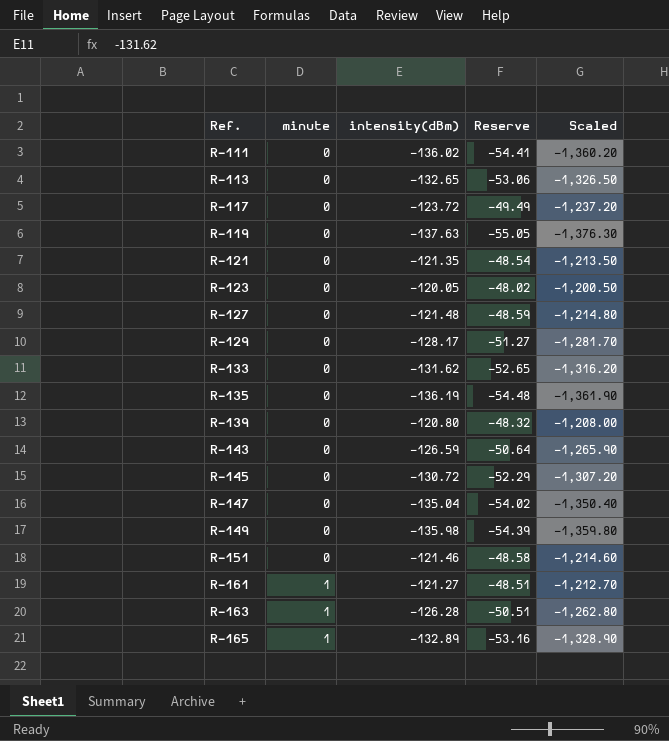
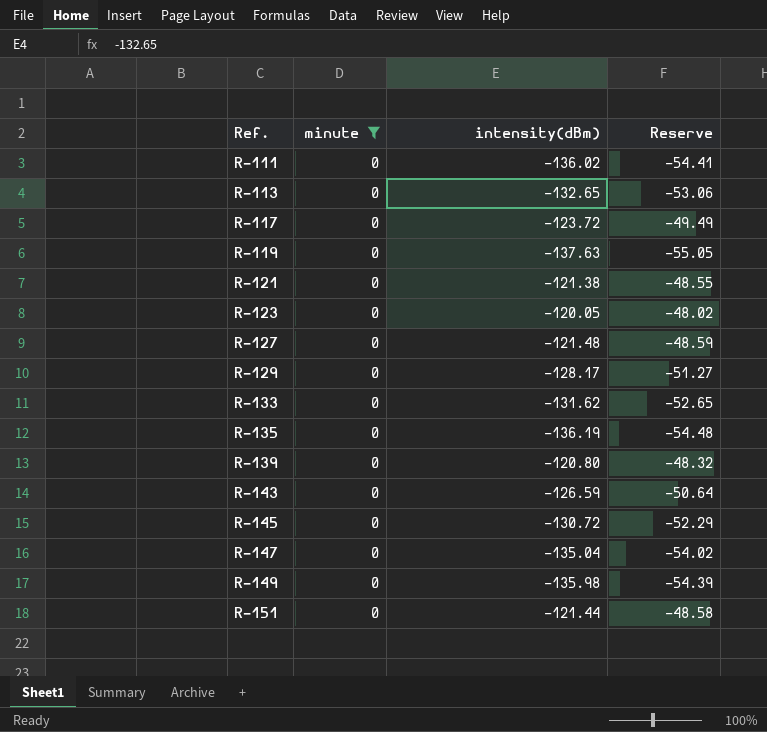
filter: none -> minute = 0
column Scaled | formula: [intensity(dBm)] * 10 -> none
R-121 | intensity(dBm): -121.35 -> -121.38
R-121 | Reserve: -48.54 -> -48.55
R-151 | intensity(dBm): -121.46 -> -121.44

